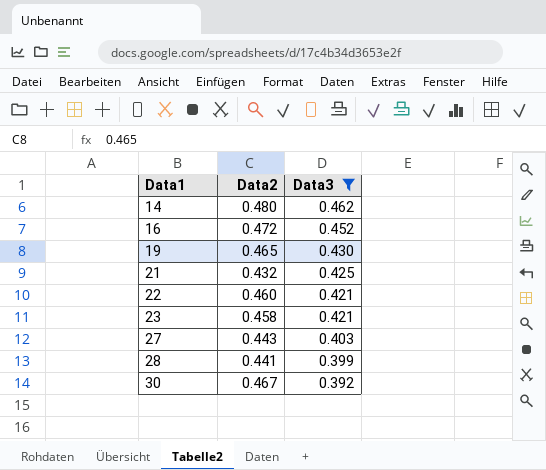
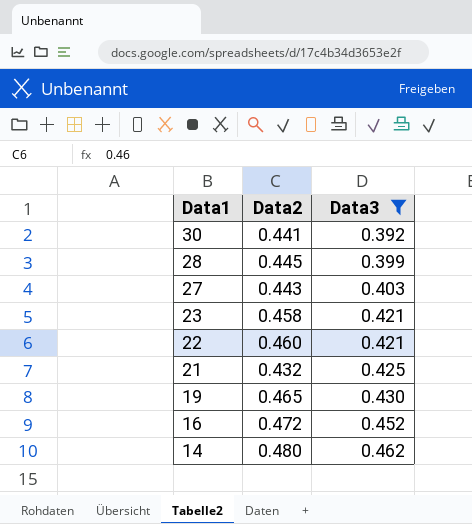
row order: Data1 ascending -> Data1 descending
30 | Data2: 0.467 -> 0.441
28 | Data2: 0.441 -> 0.445

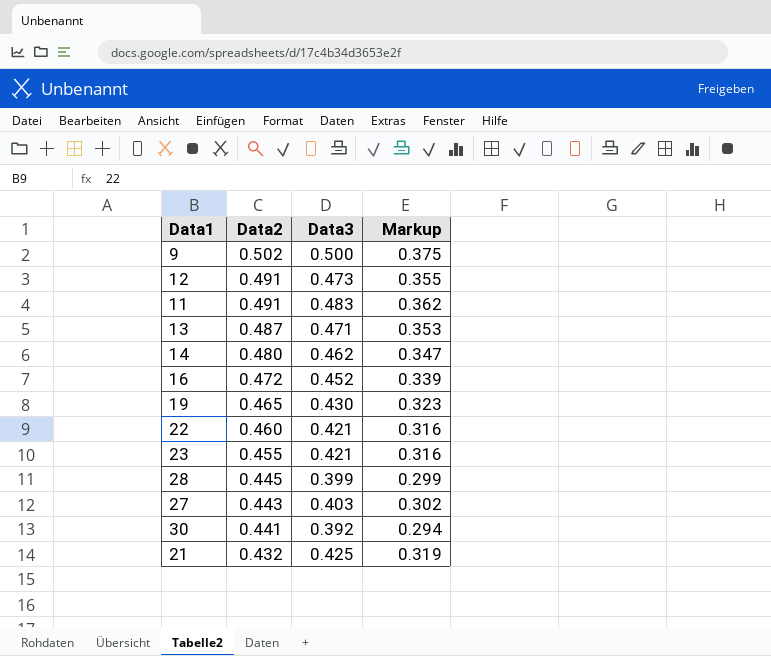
filter: Data3 <= 0.462 -> none
row order: Data1 descending -> Data2 descending
column Markup | formula: none -> [Data3] * 0.75
23 | Data2: 0.458 -> 0.455

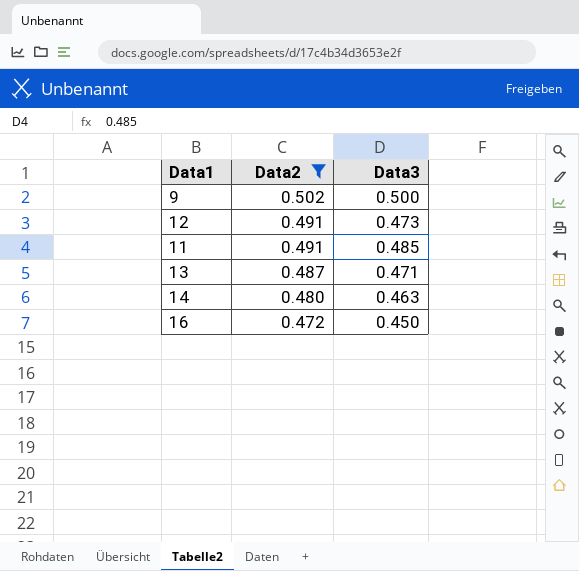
filter: none -> Data2 >= 0.472
column Markup | formula: [Data3] * 0.75 -> none
11 | Data3: 0.483 -> 0.485
14 | Data3: 0.462 -> 0.463
16 | Data3: 0.452 -> 0.450

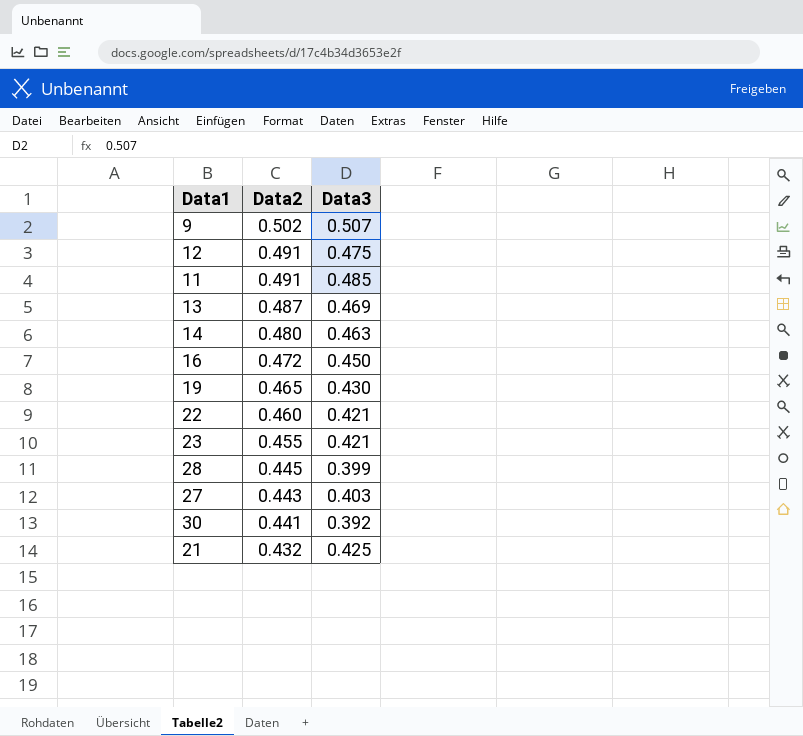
filter: Data2 >= 0.472 -> none
9 | Data3: 0.500 -> 0.507
12 | Data3: 0.473 -> 0.475
13 | Data3: 0.471 -> 0.469

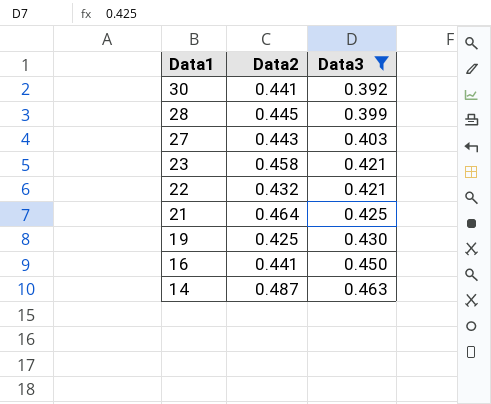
filter: none -> Data3 <= 0.463
row order: Data2 descending -> Data1 descending
23 | Data2: 0.455 -> 0.458
22 | Data2: 0.460 -> 0.432
21 | Data2: 0.432 -> 0.464
19 | Data2: 0.465 -> 0.425
16 | Data2: 0.472 -> 0.441
14 | Data2: 0.480 -> 0.487

